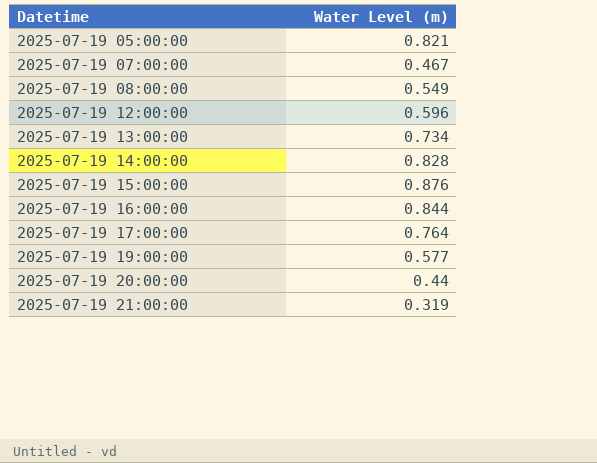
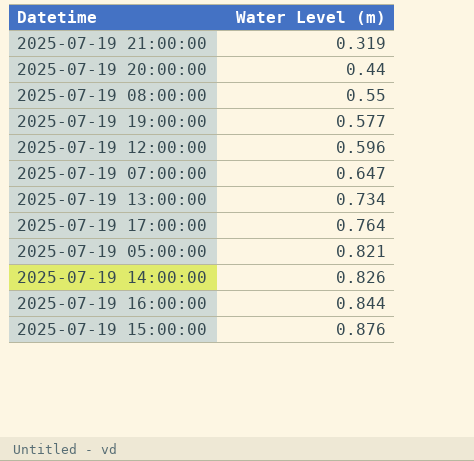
row order: Datetime ascending -> Water Level (m) ascending
2025-07-19 08:00:00 | Water Level (m): 0.549 -> 0.55
2025-07-19 07:00:00 | Water Level (m): 0.467 -> 0.647
2025-07-19 14:00:00 | Water Level (m): 0.828 -> 0.826

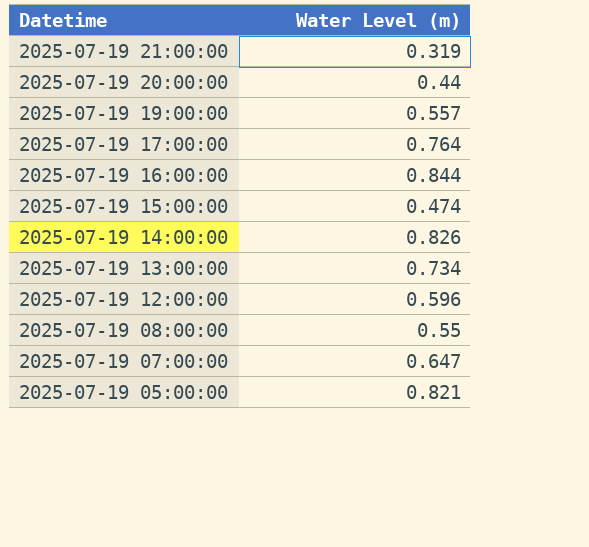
row order: Water Level (m) ascending -> Datetime descending
2025-07-19 19:00:00 | Water Level (m): 0.577 -> 0.557
2025-07-19 15:00:00 | Water Level (m): 0.876 -> 0.474

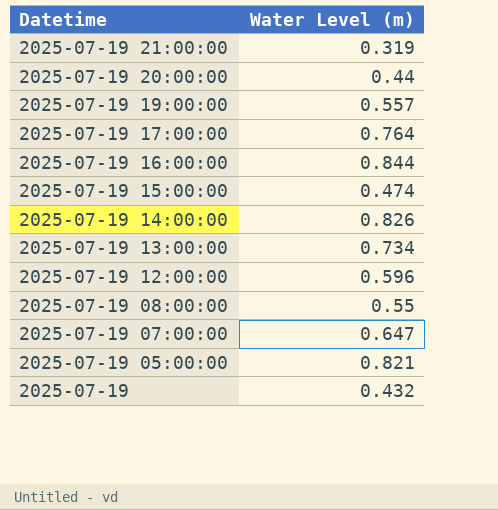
row 2025-07-19: none -> 0.432

